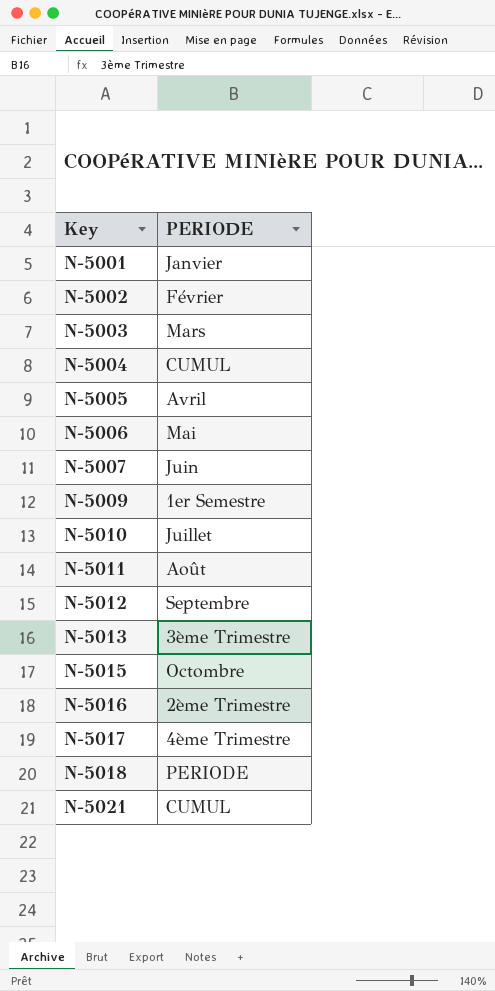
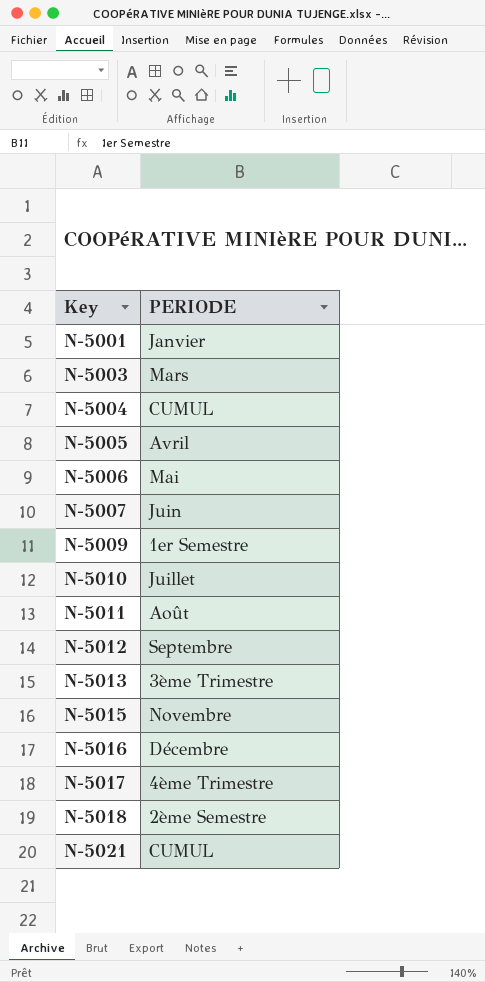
row N-5002: Février -> none
N-5015 | PERIODE: Octombre -> Novembre
N-5016 | PERIODE: 2ème Trimestre -> Décembre
N-5018 | PERIODE: PERIODE -> 2ème Semestre

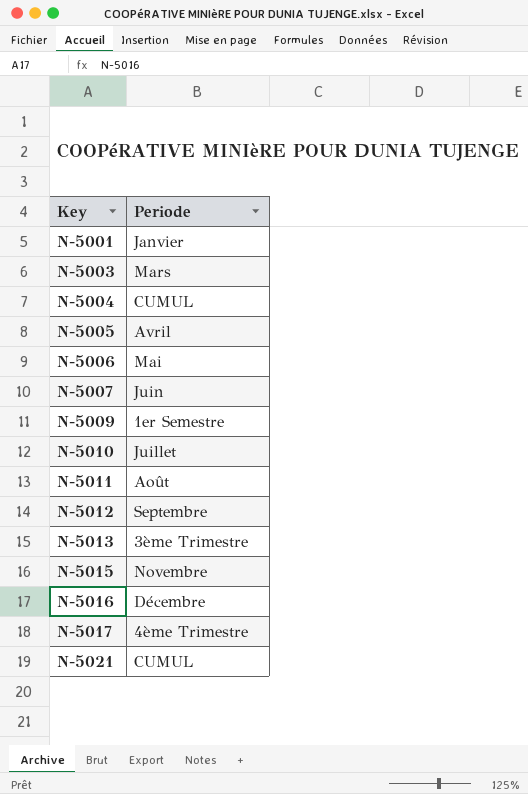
column name: PERIODE -> Periode
row N-5018: 2ème Semestre -> none

